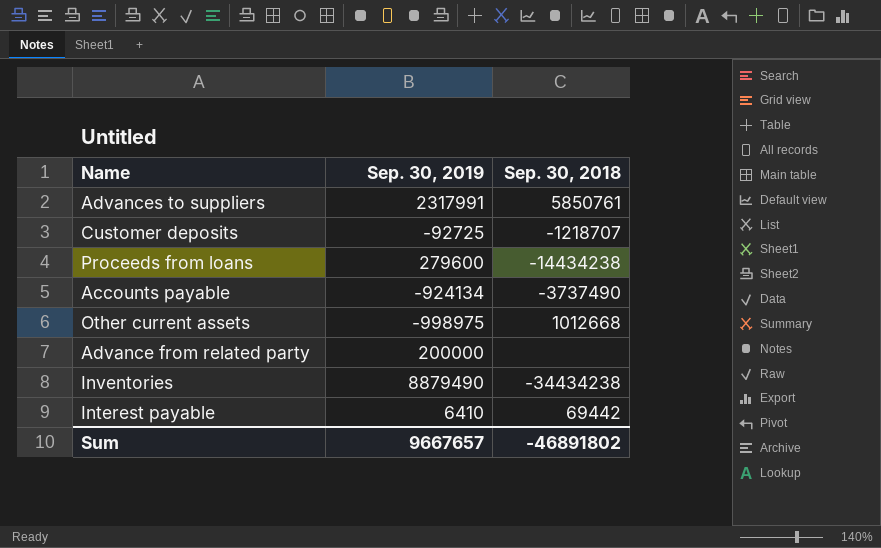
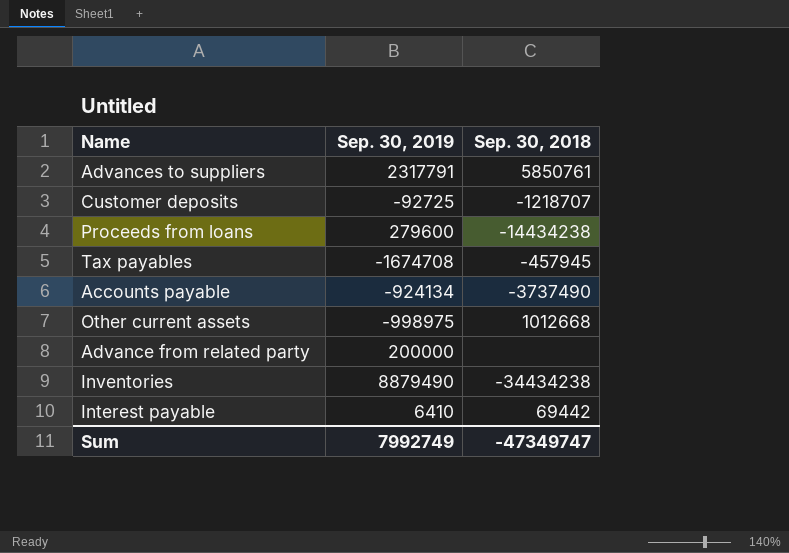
Advances to suppliers | Sep. 30, 2019: 2317991 -> 2317791
row Tax payables: none -> -1674708 | -457945
Sum | Sep. 30, 2019: 9667657 -> 7992749
Sum | Sep. 30, 2018: -46891802 -> -47349747

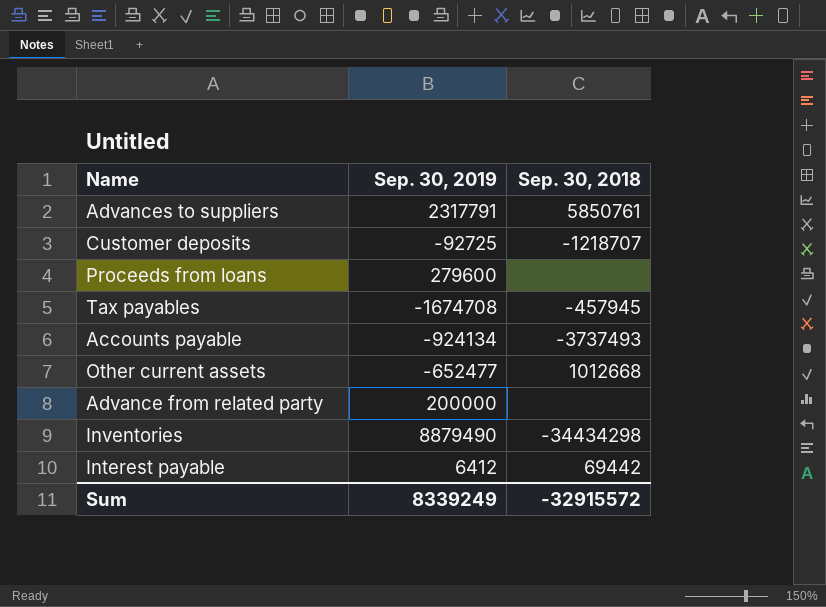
Proceeds from loans | Sep. 30, 2018: -14434238 -> none
Accounts payable | Sep. 30, 2018: -3737490 -> -3737493
Other current assets | Sep. 30, 2019: -998975 -> -652477
Inventories | Sep. 30, 2018: -34434238 -> -34434298
Interest payable | Sep. 30, 2019: 6410 -> 6412
Sum | Sep. 30, 2019: 7992749 -> 8339249
Sum | Sep. 30, 2018: -47349747 -> -32915572

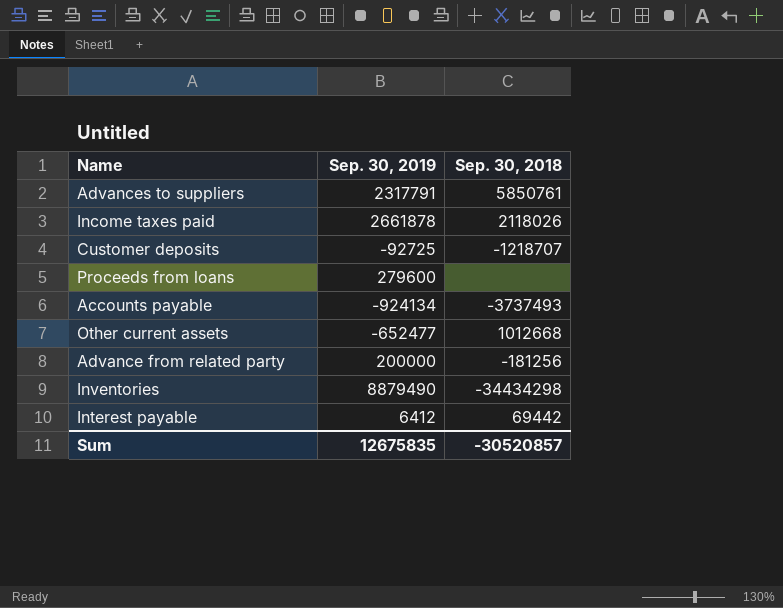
row Tax payables: -1674708 | -457945 -> none
row Income taxes paid: none -> 2661878 | 2118026
Advance from related party | Sep. 30, 2018: none -> -181256
Sum | Sep. 30, 2019: 8339249 -> 12675835
Sum | Sep. 30, 2018: -32915572 -> -30520857

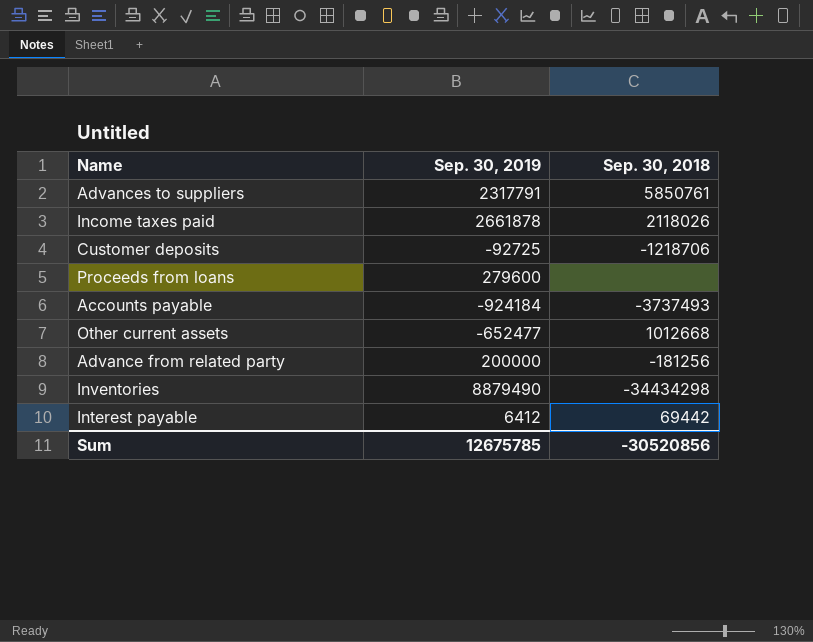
Customer deposits | Sep. 30, 2018: -1218707 -> -1218706
Accounts payable | Sep. 30, 2019: -924134 -> -924184
Sum | Sep. 30, 2019: 12675835 -> 12675785
Sum | Sep. 30, 2018: -30520857 -> -30520856

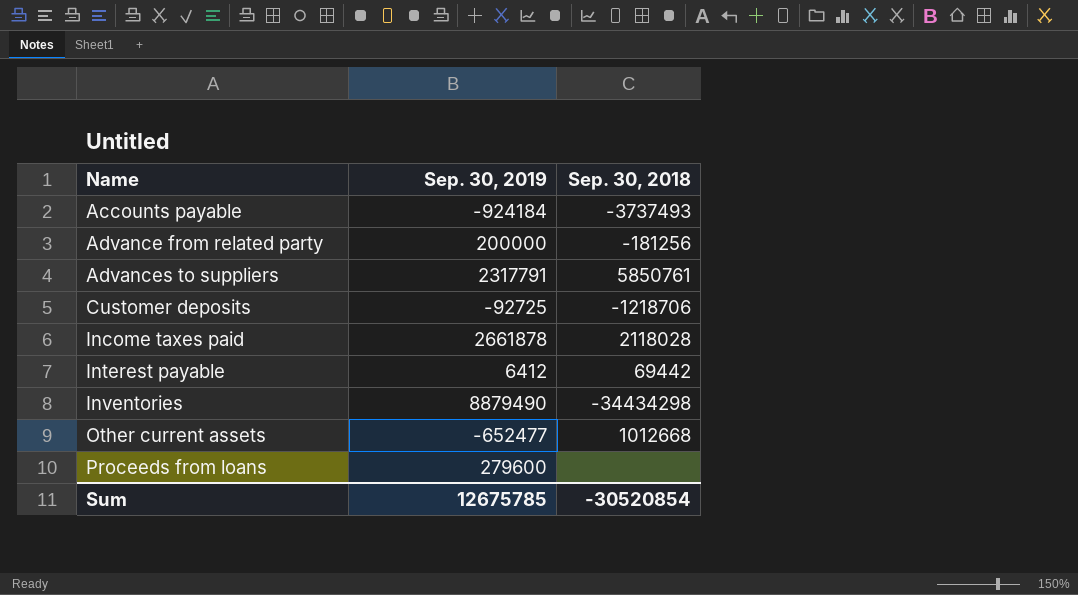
row order: none -> Name ascending
Income taxes paid | Sep. 30, 2018: 2118026 -> 2118028
Sum | Sep. 30, 2018: -30520856 -> -30520854

